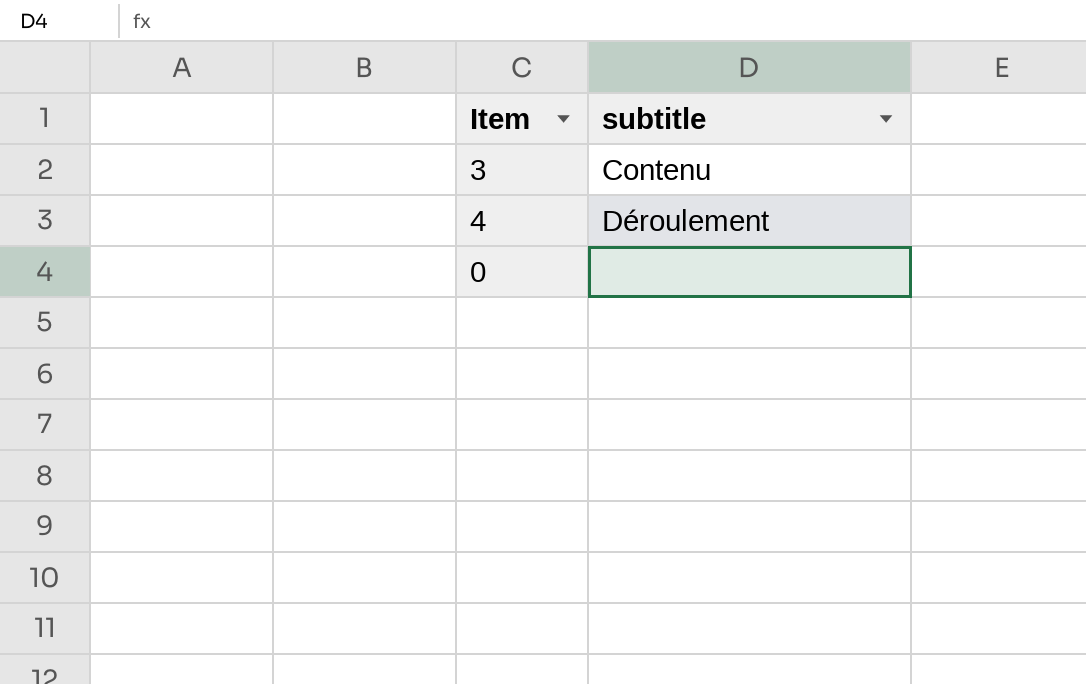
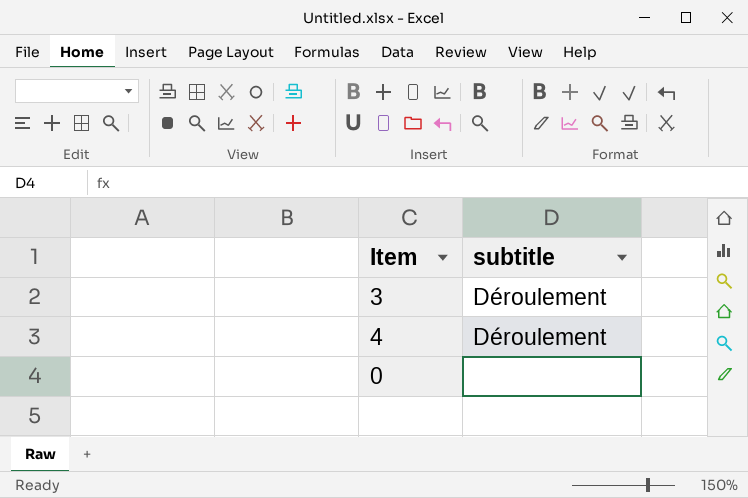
3 | subtitle: Contenu -> Déroulement

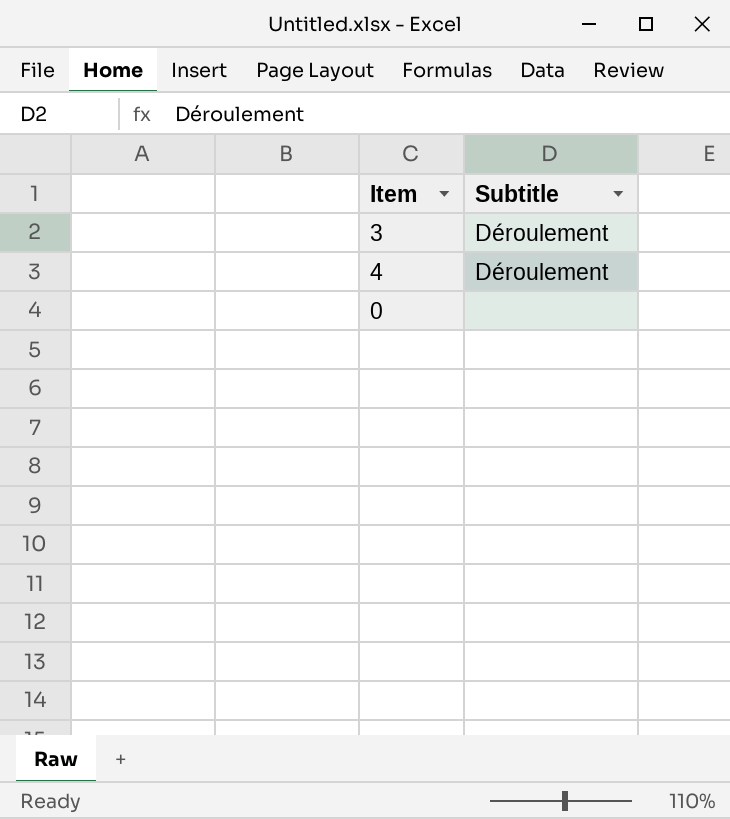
column name: subtitle -> Subtitle

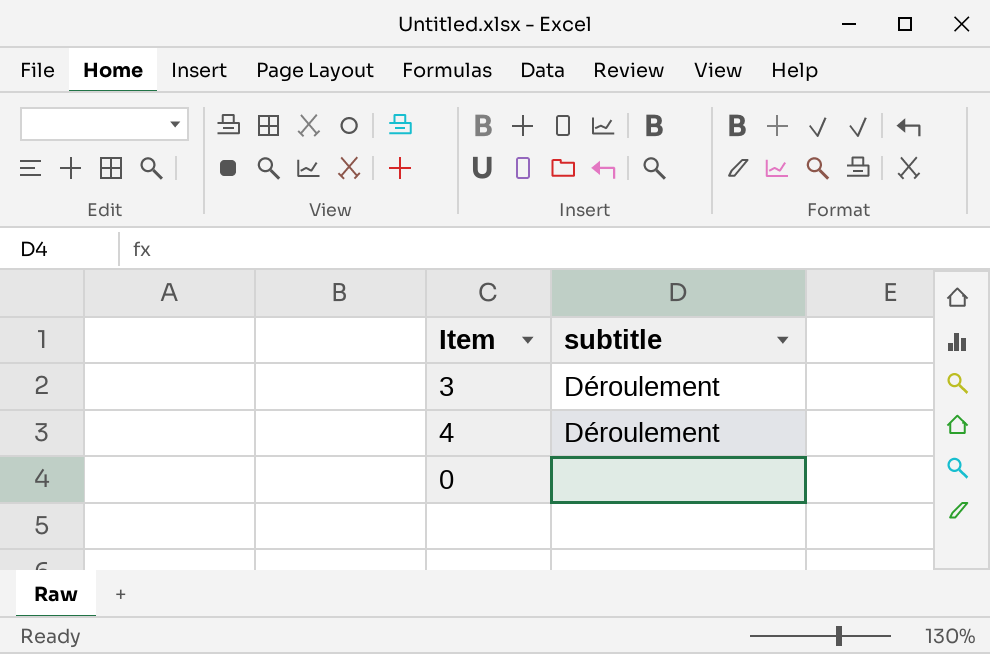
column name: Subtitle -> subtitle

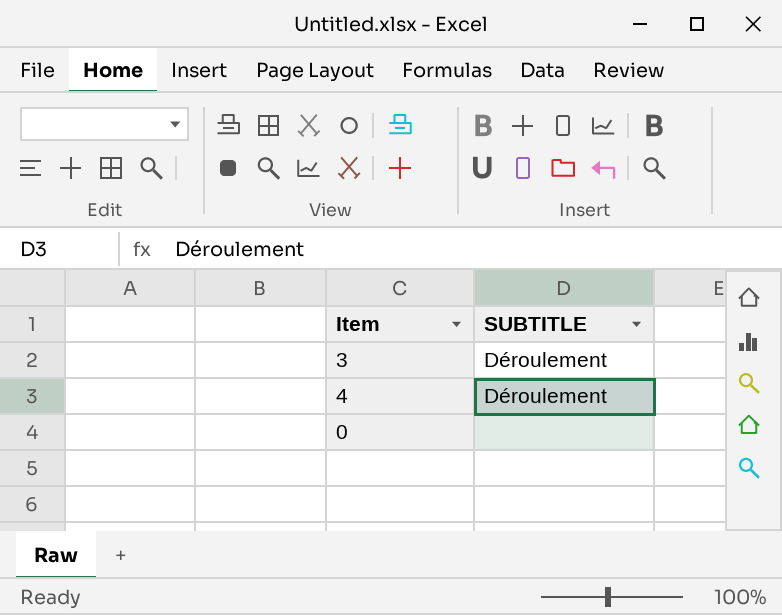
column name: subtitle -> SUBTITLE

